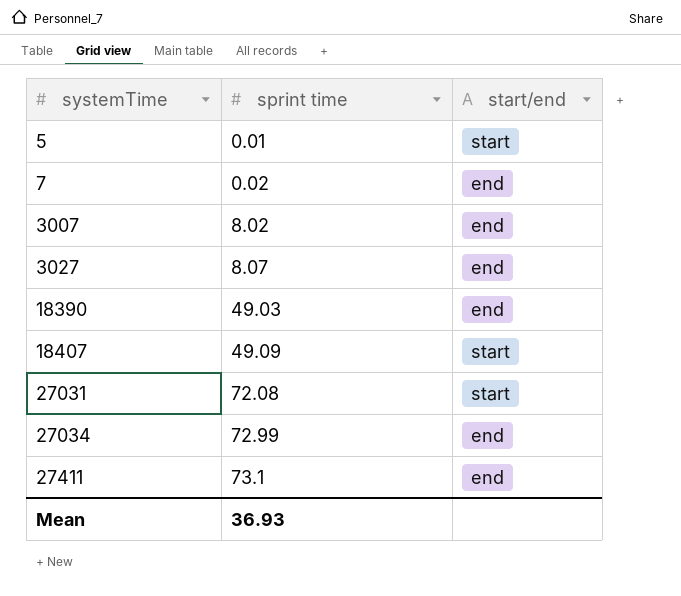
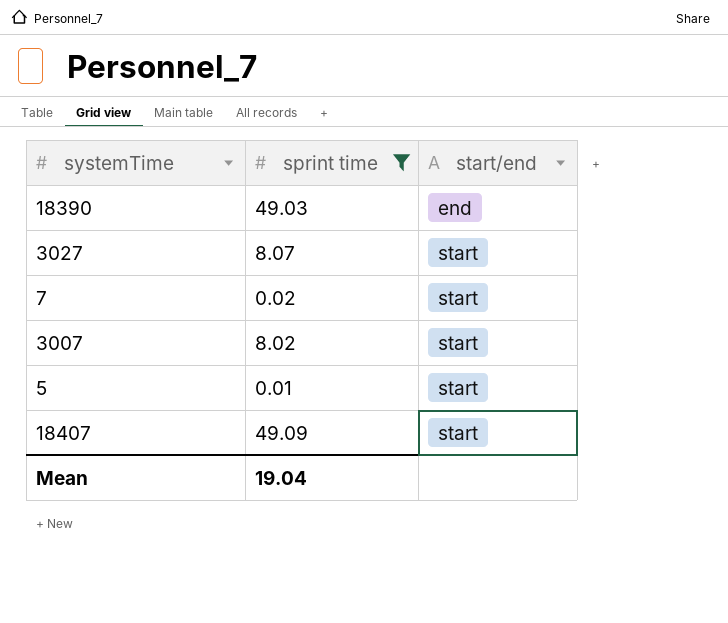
filter: none -> sprint time <= 49.09
row order: systemTime ascending -> start/end ascending
3027 | start/end: end -> start
7 | start/end: end -> start
3007 | start/end: end -> start
Mean | sprint time: 36.93 -> 19.04

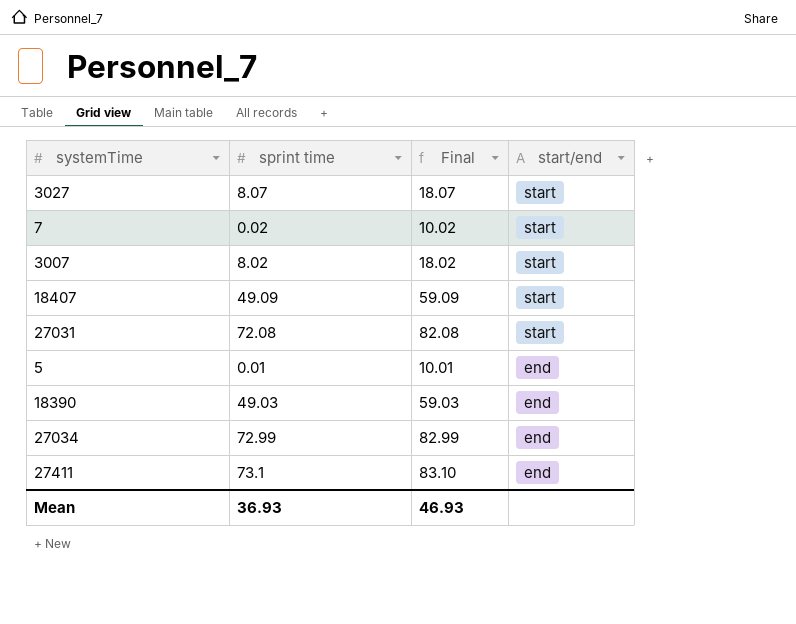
filter: sprint time <= 49.09 -> none
row order: start/end ascending -> start/end descending
column Final | formula: none -> [sprint time] + 10
5 | start/end: start -> end
Mean | sprint time: 19.04 -> 36.93

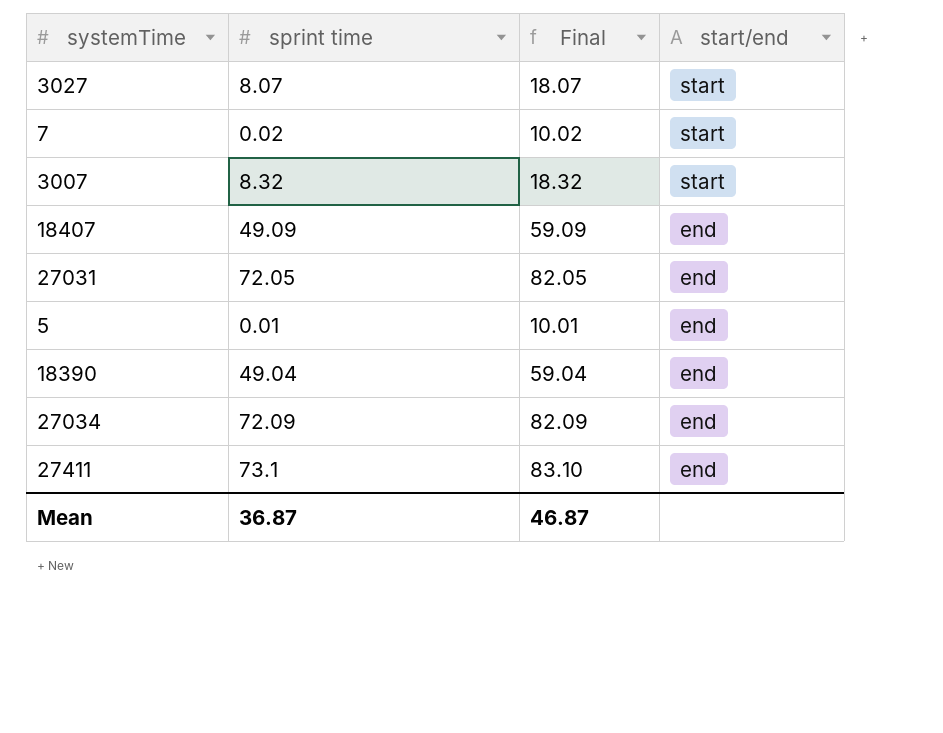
3007 | sprint time: 8.02 -> 8.32
3007 | Final: 18.02 -> 18.32
18407 | start/end: start -> end
27031 | sprint time: 72.08 -> 72.05
27031 | Final: 82.08 -> 82.05
27031 | start/end: start -> end
18390 | sprint time: 49.03 -> 49.04
18390 | Final: 59.03 -> 59.04
27034 | sprint time: 72.99 -> 72.09
27034 | Final: 82.99 -> 82.09
Mean | sprint time: 36.93 -> 36.87
Mean | Final: 46.93 -> 46.87

